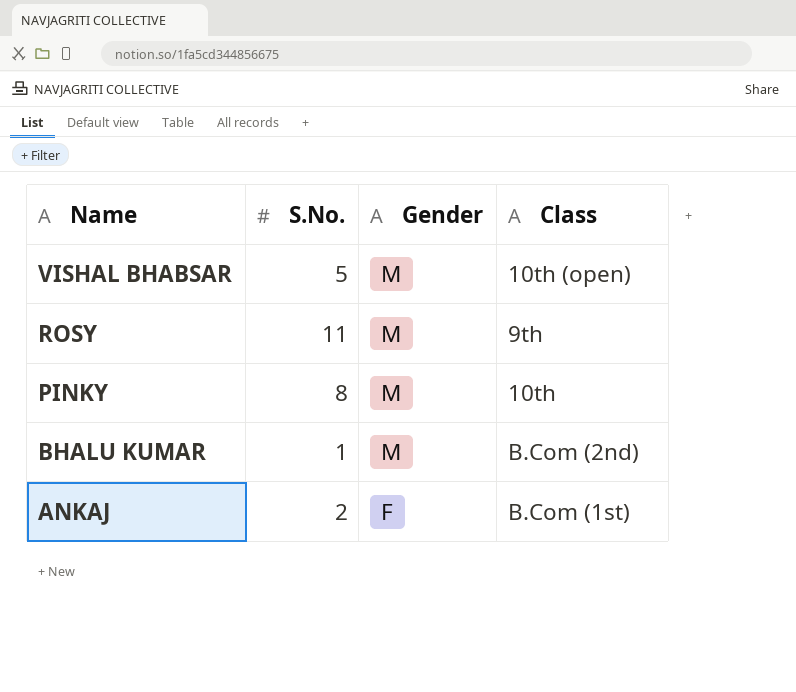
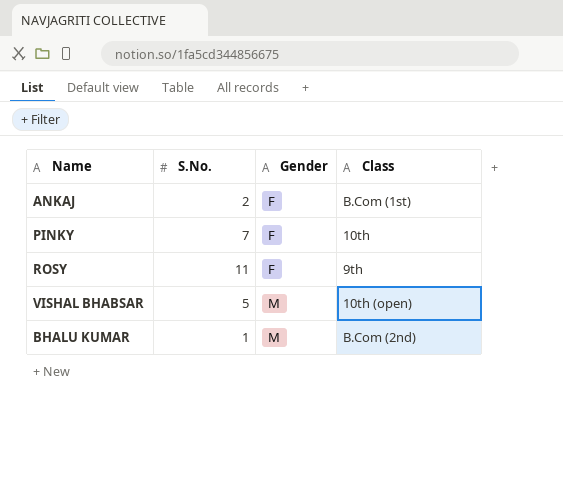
row order: Name descending -> Gender ascending
PINKY | S.No.: 8 -> 7
PINKY | Gender: M -> F
ROSY | Gender: M -> F

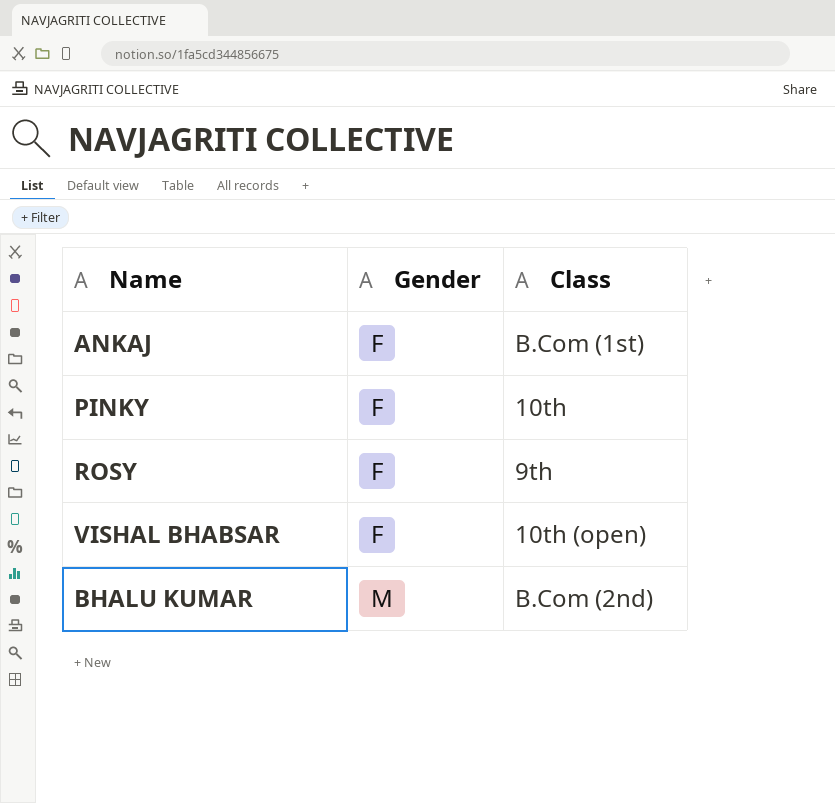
column S.No. | position: 2 -> none
VISHAL BHABSAR | Gender: M -> F

